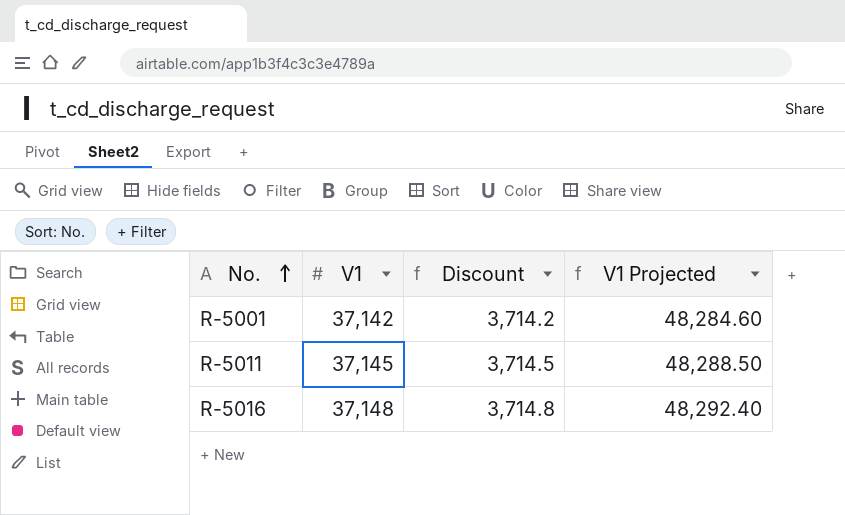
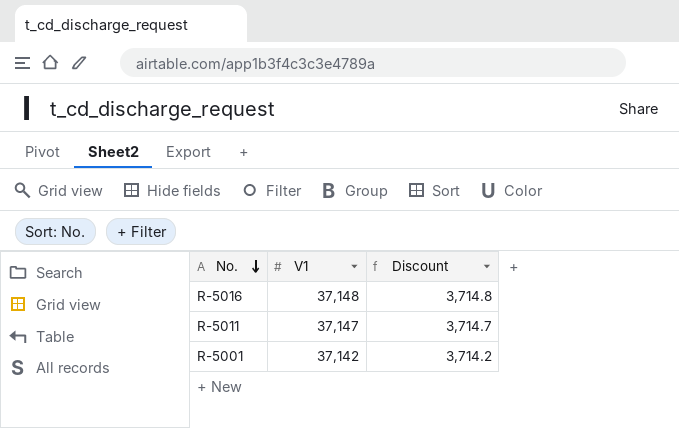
row order: No. ascending -> No. descending
column V1 Projected | formula: [V1] * 1.3 -> none
R-5011 | V1: 37,145 -> 37,147
R-5011 | Discount: 3,714.5 -> 3,714.7

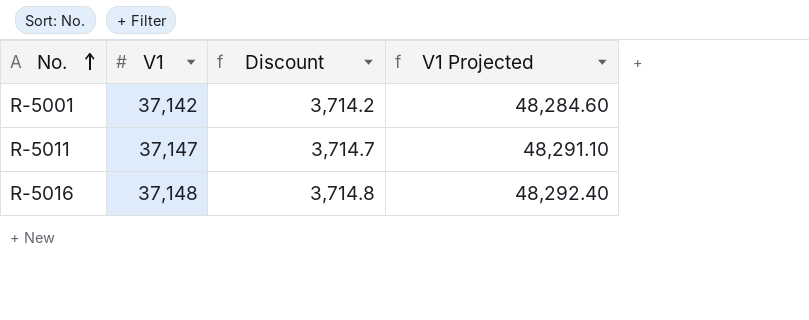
row order: No. descending -> No. ascending
column V1 Projected | formula: none -> [V1] * 1.3

